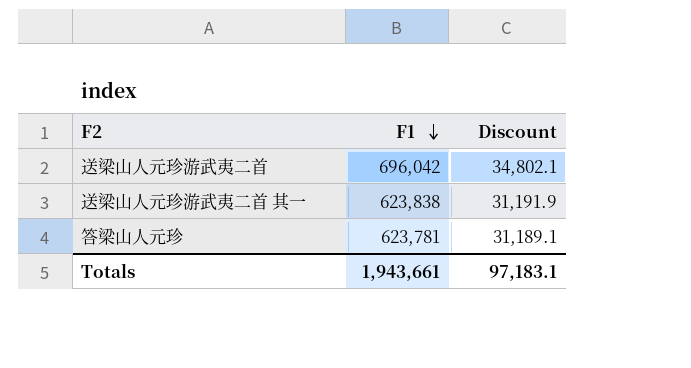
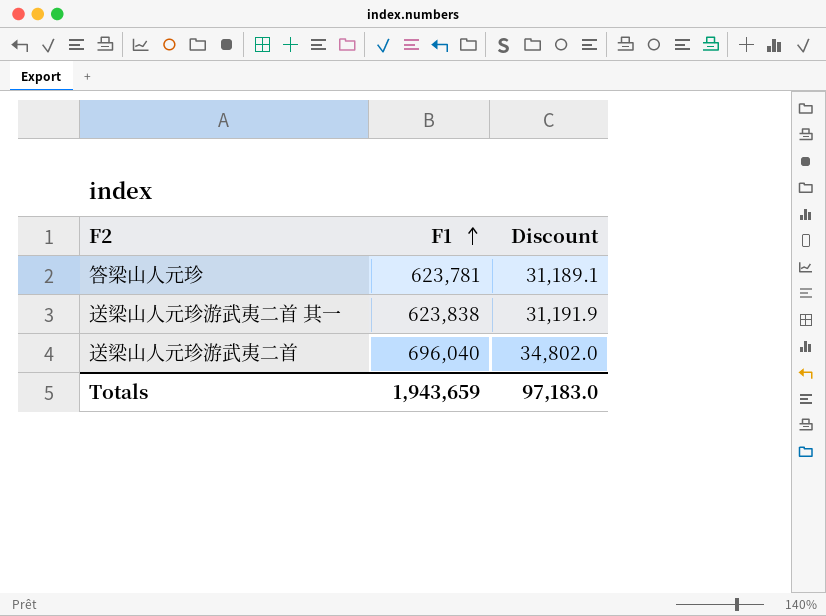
row order: F1 descending -> F1 ascending
送梁山人元珍游武夷二首 | F1: 696,042 -> 696,040
送梁山人元珍游武夷二首 | Discount: 34,802.1 -> 34,802.0
Totals | F1: 1,943,661 -> 1,943,659
Totals | Discount: 97,183.1 -> 97,183.0

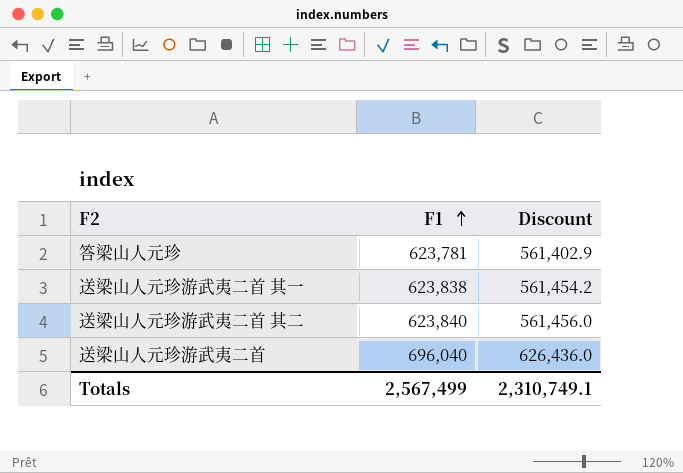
column Discount | formula: [F1] * 0.05 -> [F1] * 0.9
row 送梁山人元珍游武夷二首 其二: none -> 623,840 | 561,456.0
Totals | F1: 1,943,659 -> 2,567,499
Totals | Discount: 97,183.0 -> 2,310,749.1

